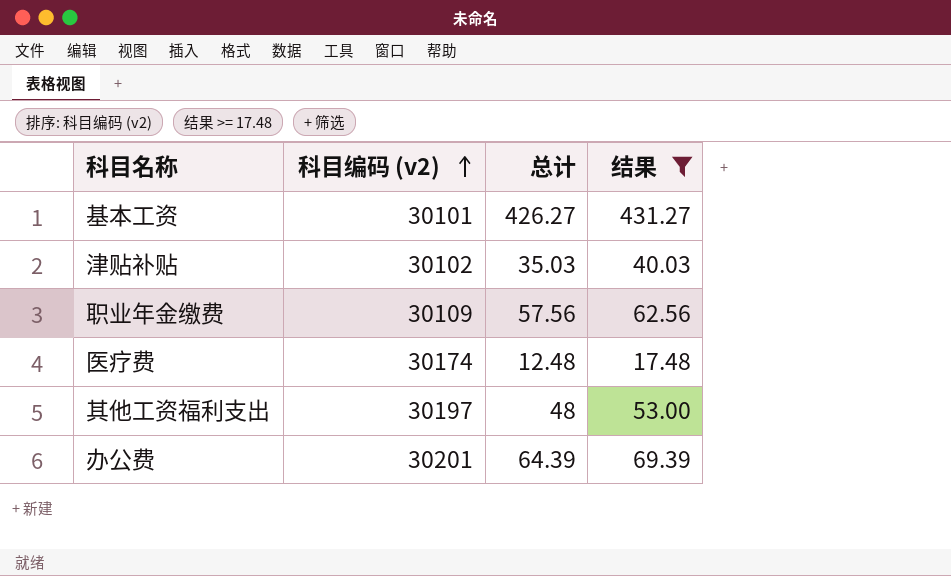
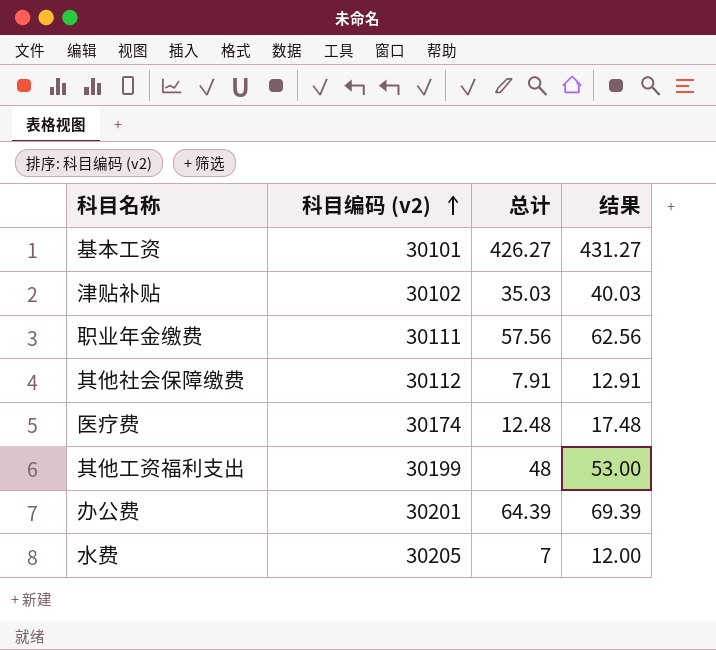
filter: 结果 >= 17.48 -> none
职业年金缴费 | 科目编码 (v2): 30109 -> 30111
其他工资福利支出 | 科目编码 (v2): 30197 -> 30199

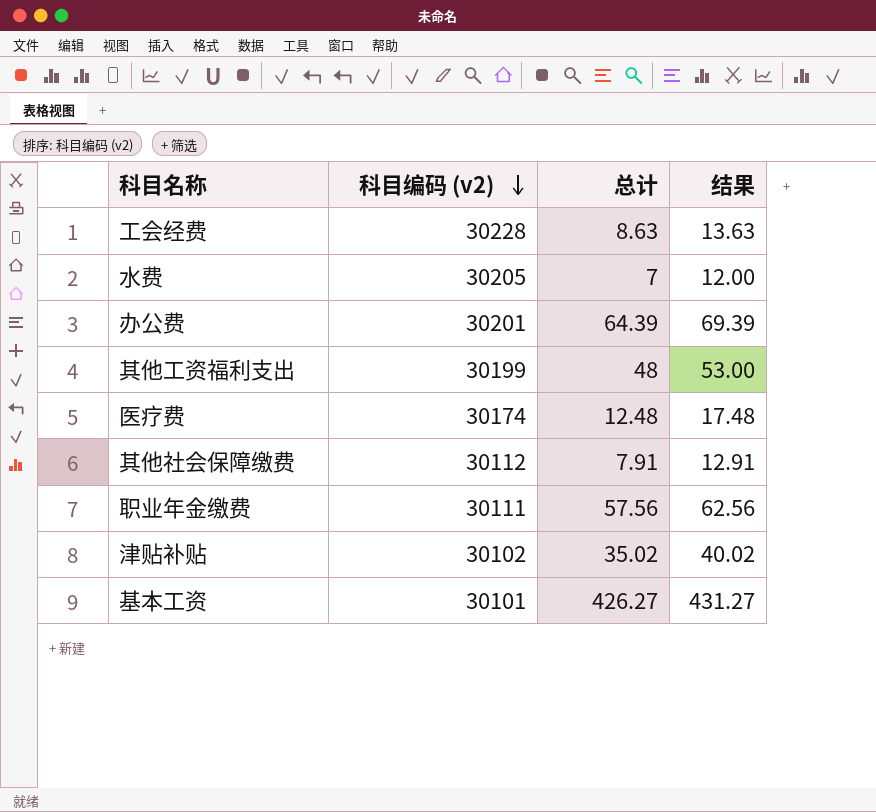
row order: 科目编码 (v2) ascending -> 科目编码 (v2) descending
row 工会经费: none -> 30228 | 8.63 | 13.63
津贴补贴 | 总计: 35.03 -> 35.02
津贴补贴 | 结果: 40.03 -> 40.02

